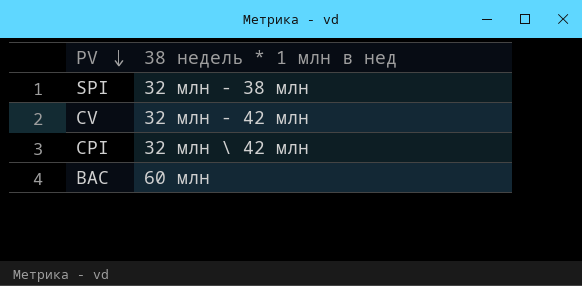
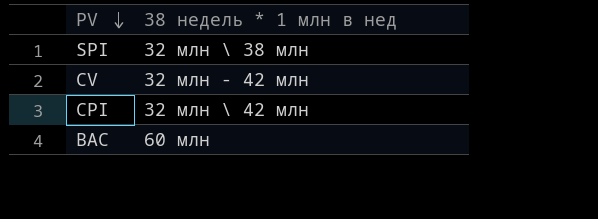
SPI | 38 недель * 1 млн в нед: 32 млн - 38 млн -> 32 млн \ 38 млн

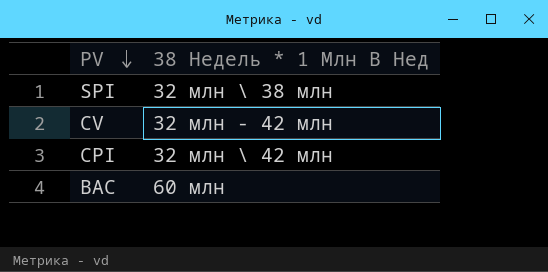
column name: 38 недель * 1 млн в нед -> 38 Недель * 1 Млн В Нед

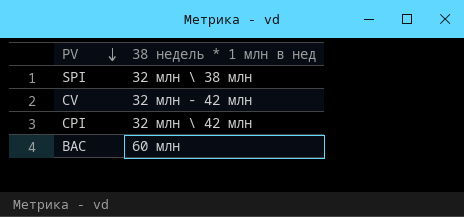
column name: 38 Недель * 1 Млн В Нед -> 38 недель * 1 млн в нед

